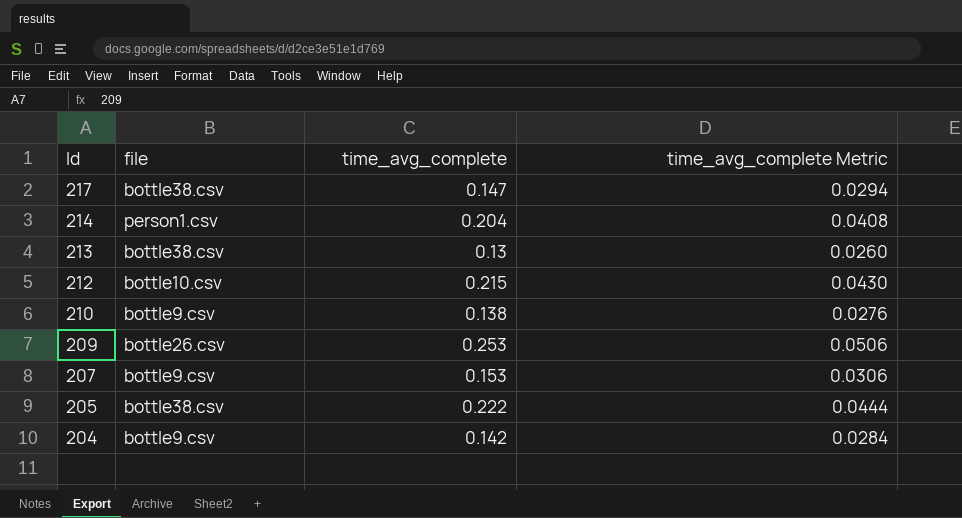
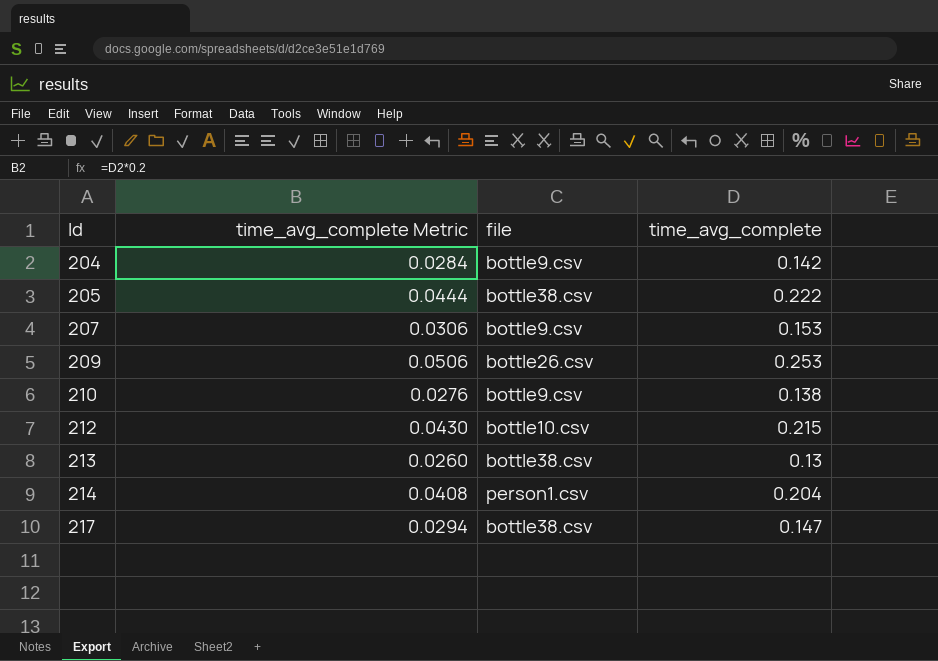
row order: Id descending -> Id ascending
column time_avg_complete Metric | position: 4 -> 2

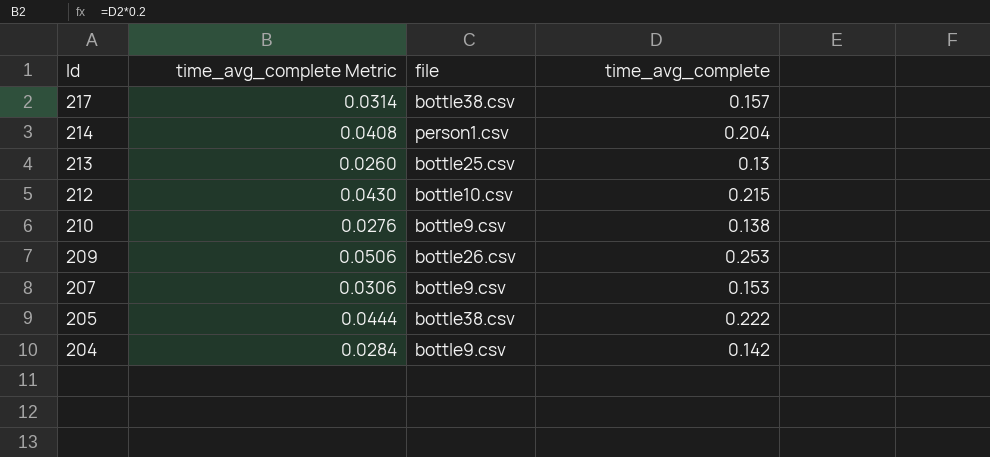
row order: Id ascending -> Id descending
217 | time_avg_complete Metric: 0.0294 -> 0.0314
217 | time_avg_complete: 0.147 -> 0.157
213 | file: bottle38.csv -> bottle25.csv

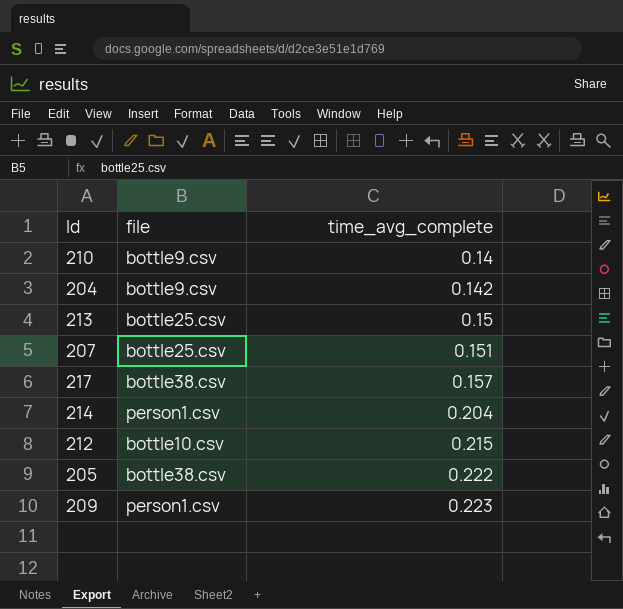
row order: Id descending -> time_avg_complete ascending
column time_avg_complete Metric | formula: [time_avg_complete] * 0.2 -> none
210 | time_avg_complete: 0.138 -> 0.14
213 | time_avg_complete: 0.13 -> 0.15
207 | file: bottle9.csv -> bottle25.csv
207 | time_avg_complete: 0.153 -> 0.151
209 | file: bottle26.csv -> person1.csv
209 | time_avg_complete: 0.253 -> 0.223

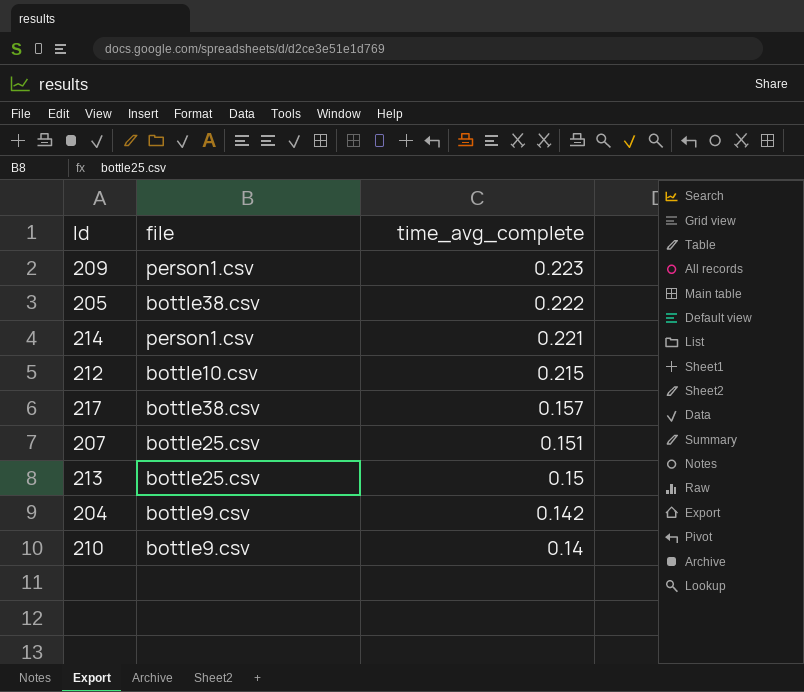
row order: time_avg_complete ascending -> time_avg_complete descending
214 | time_avg_complete: 0.204 -> 0.221

